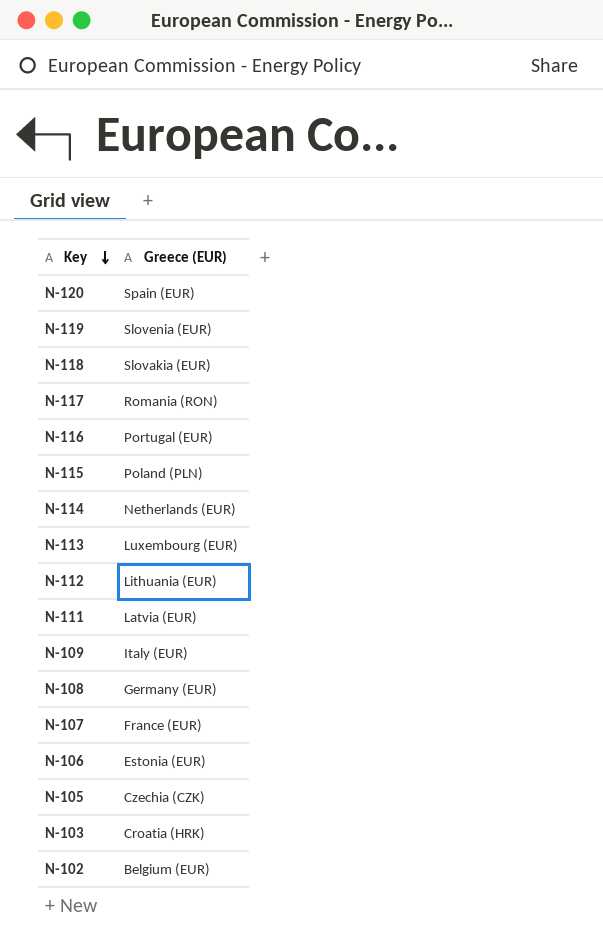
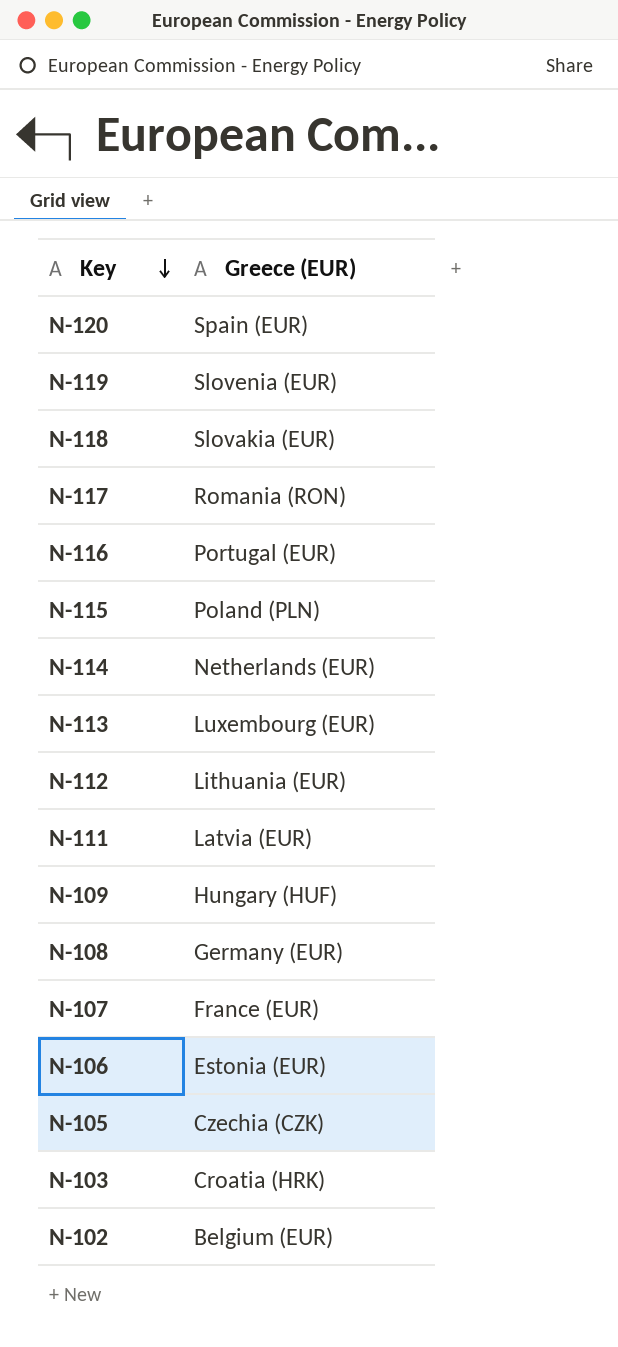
N-109 | Greece (EUR): Italy (EUR) -> Hungary (HUF)

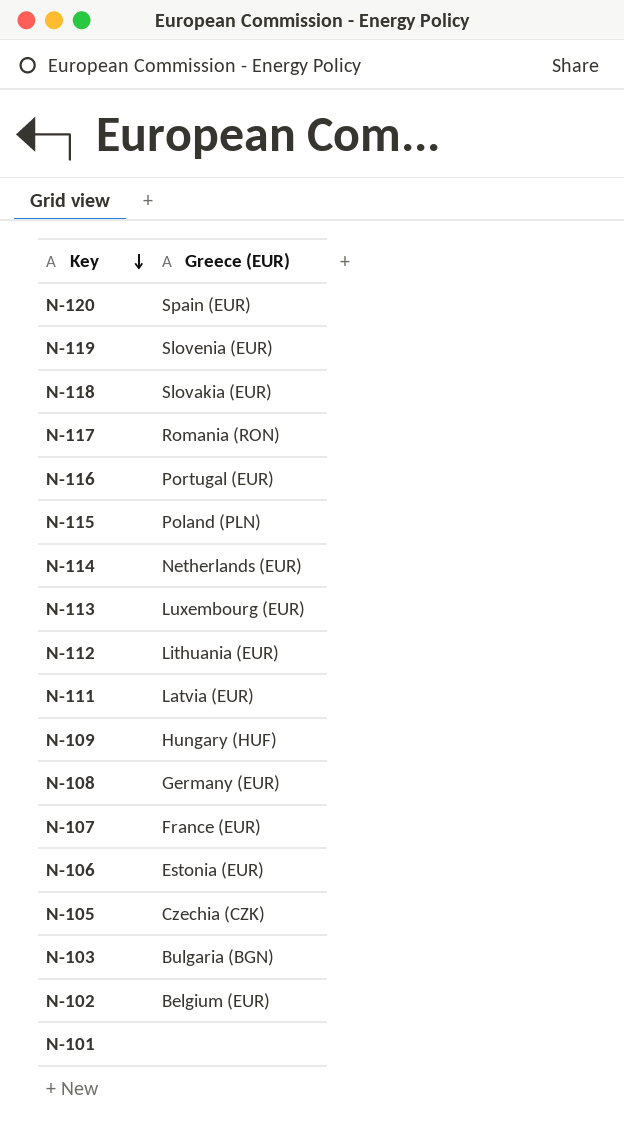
N-103 | Greece (EUR): Croatia (HRK) -> Bulgaria (BGN)
row N-101: none -> none

